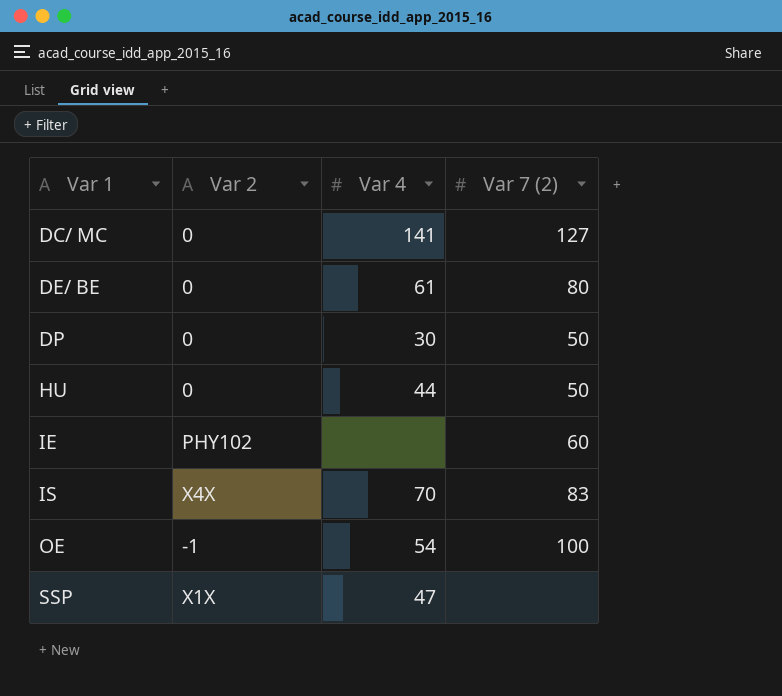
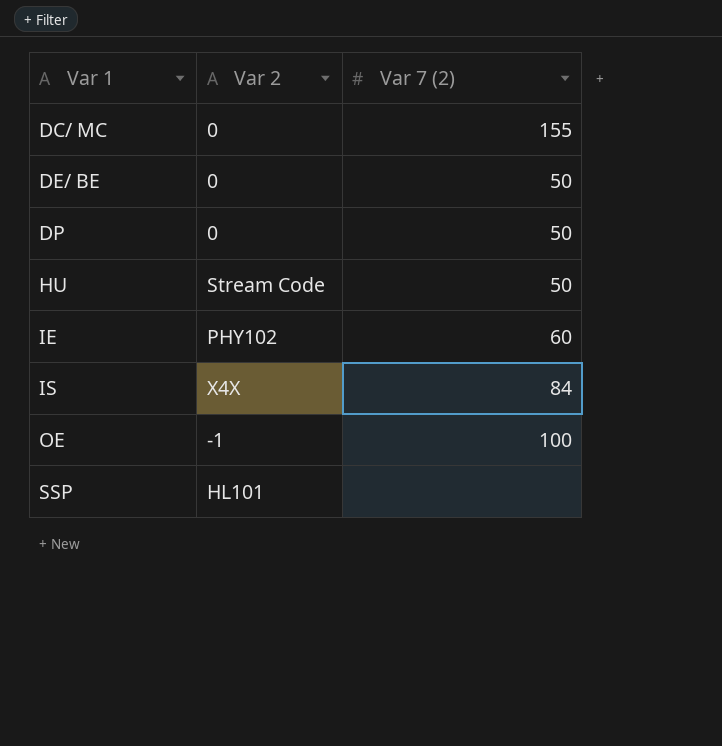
column Var 4 | position: 3 -> none
DC/ MC | Var 7 (2): 127 -> 155
DE/ BE | Var 7 (2): 80 -> 50
HU | Var 2: 0 -> Stream Code
IS | Var 7 (2): 83 -> 84
SSP | Var 2: X1X -> HL101

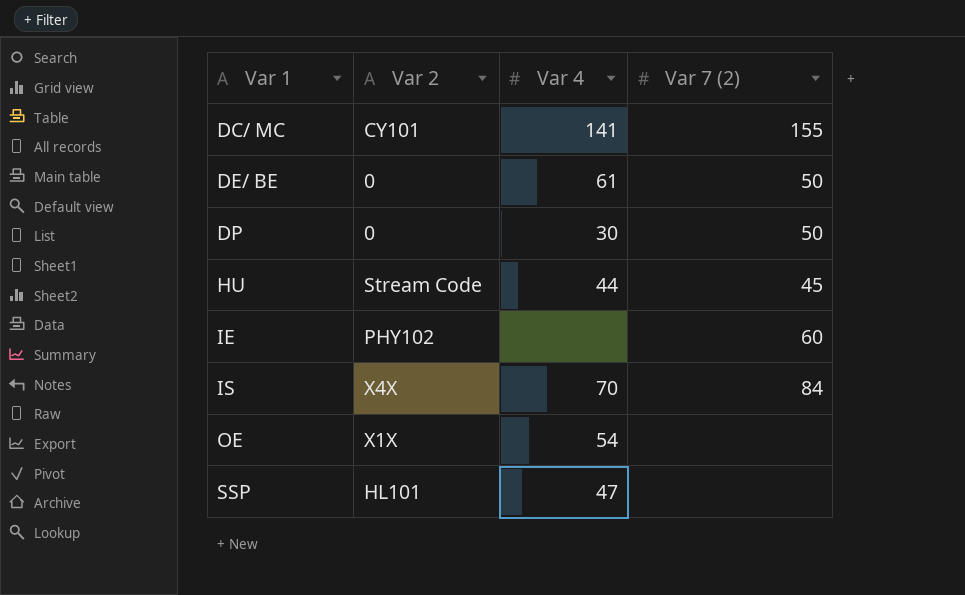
column Var 4 | position: none -> 3
DC/ MC | Var 2: 0 -> CY101
HU | Var 7 (2): 50 -> 45
OE | Var 2: -1 -> X1X
OE | Var 7 (2): 100 -> none

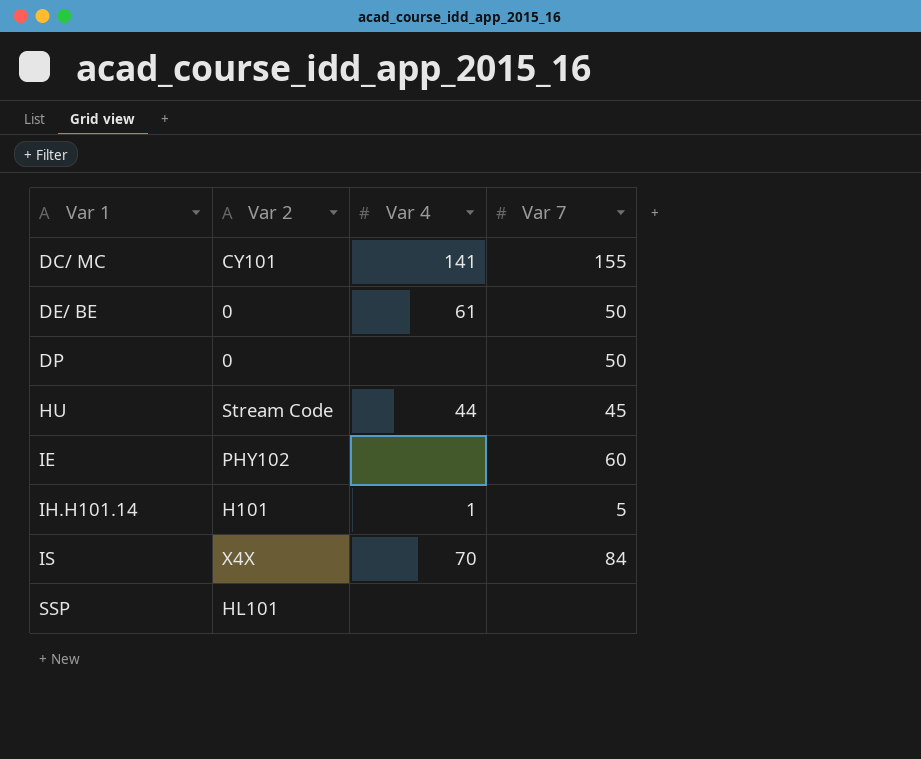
column name: Var 7 (2) -> Var 7
row OE: X1X | 54 | none -> none
DP | Var 4: 30 -> none
row IH.H101.14: none -> H101 | 1 | 5
SSP | Var 4: 47 -> none

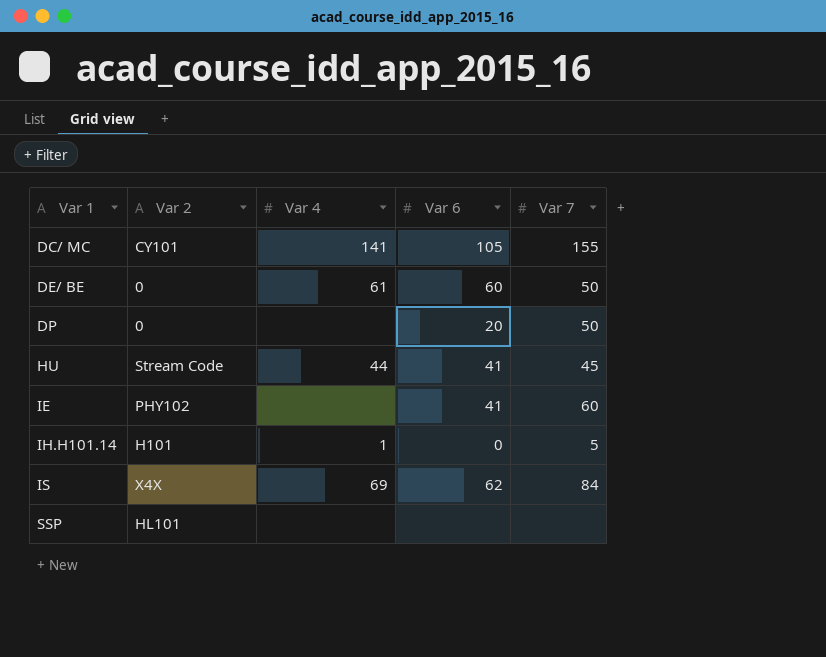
column Var 6 | position: none -> 4
IS | Var 4: 70 -> 69

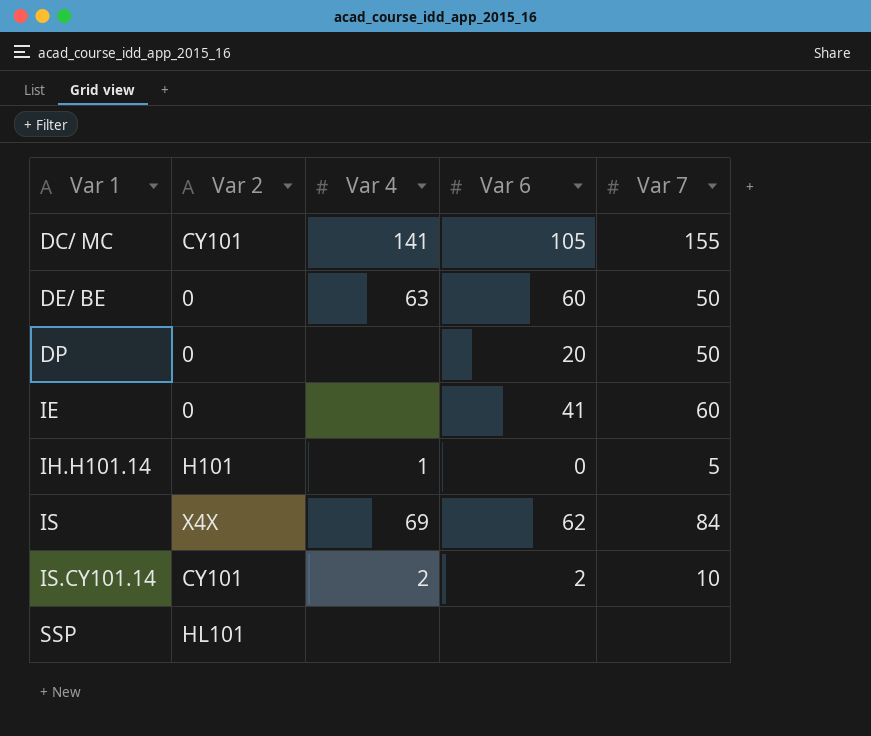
row HU: Stream Code | 44 | 41 | 45 -> none
DE/ BE | Var 4: 61 -> 63
IE | Var 2: PHY102 -> 0
row IS.CY101.14: none -> CY101 | 2 | 2 | 10

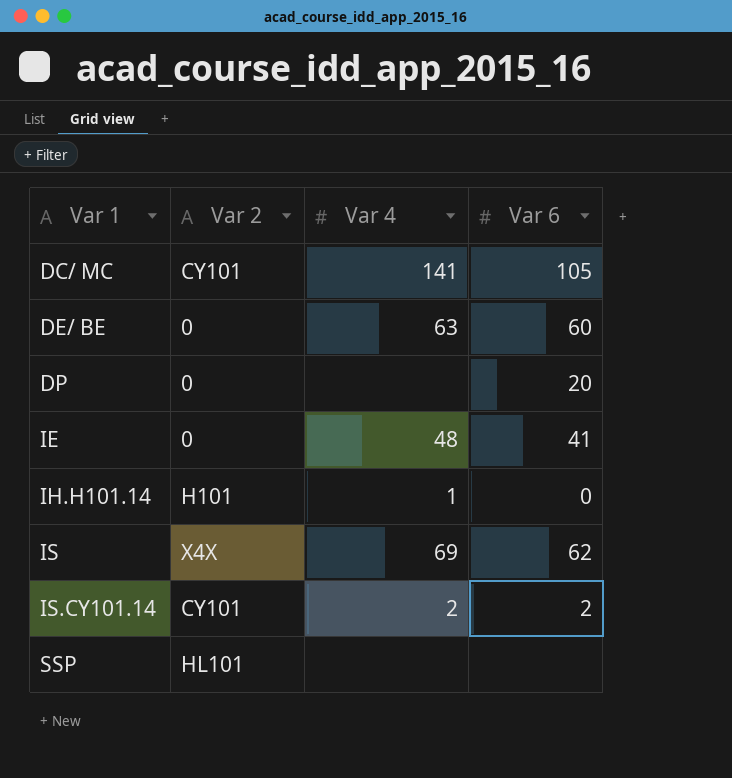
column Var 7 | position: 5 -> none
IE | Var 4: none -> 48

